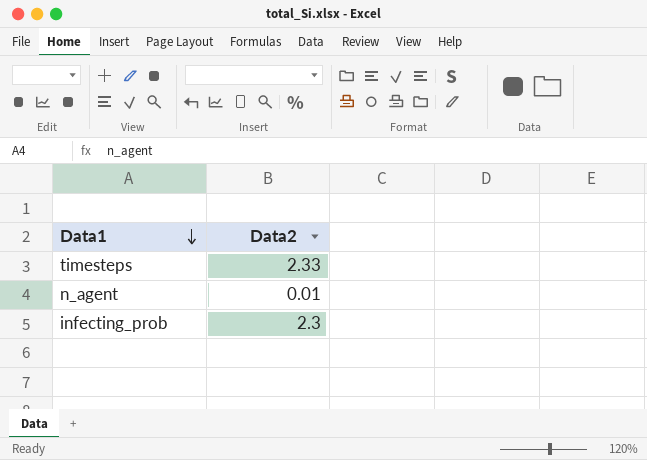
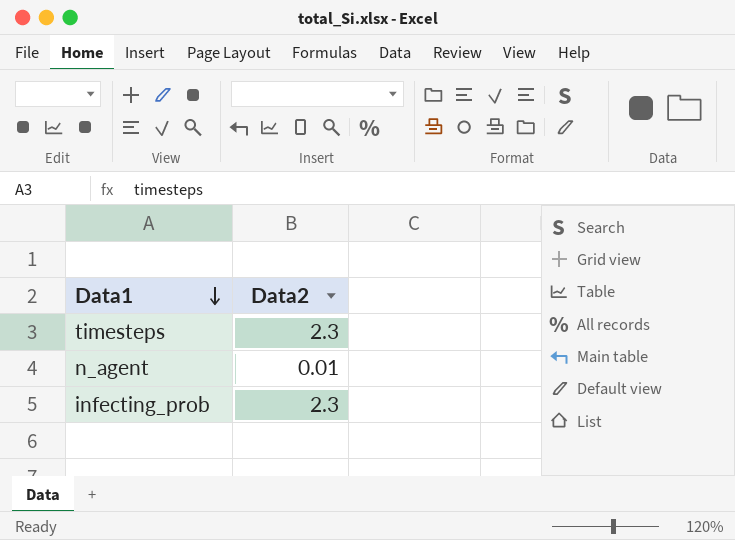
timesteps | Data2: 2.33 -> 2.3

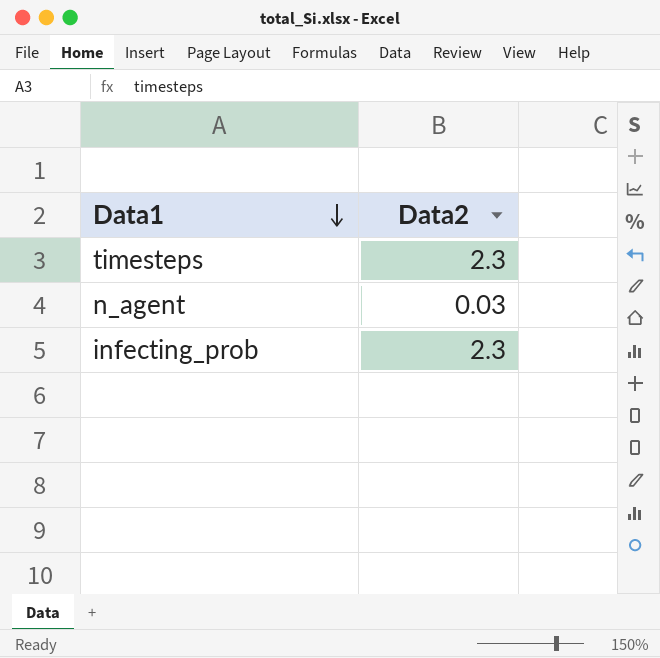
n_agent | Data2: 0.01 -> 0.03

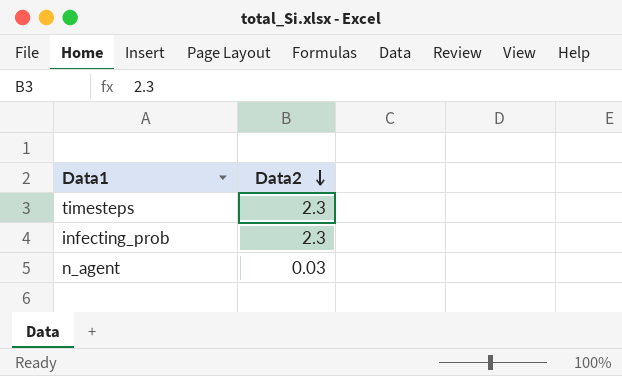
row order: Data1 descending -> Data2 descending

